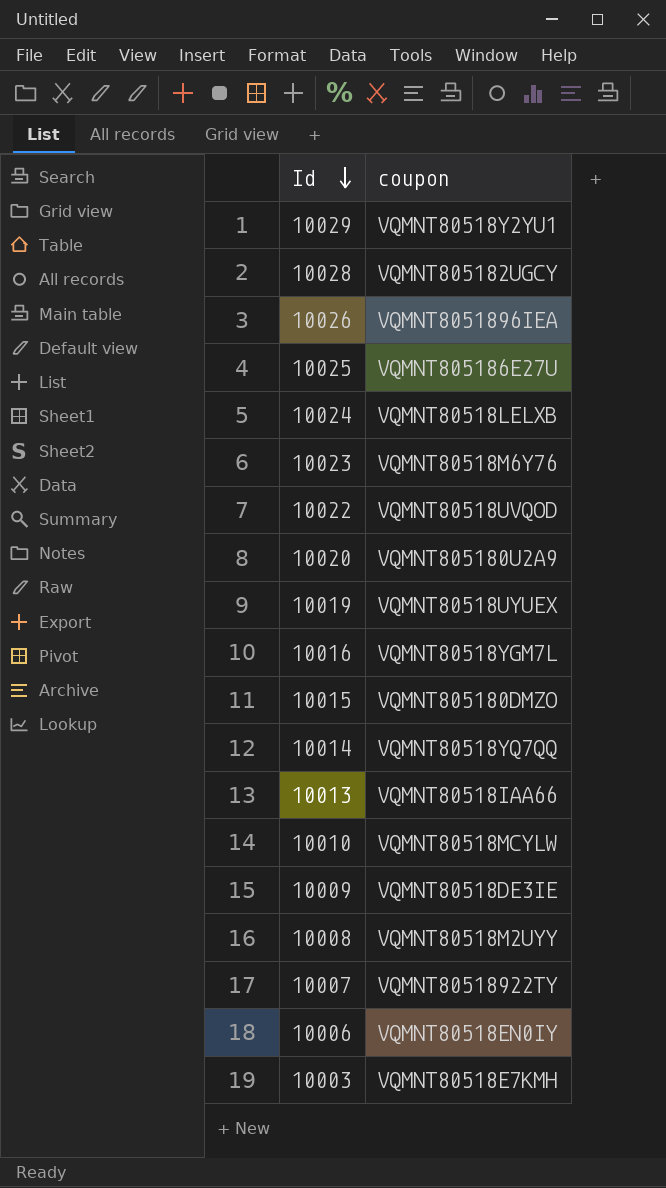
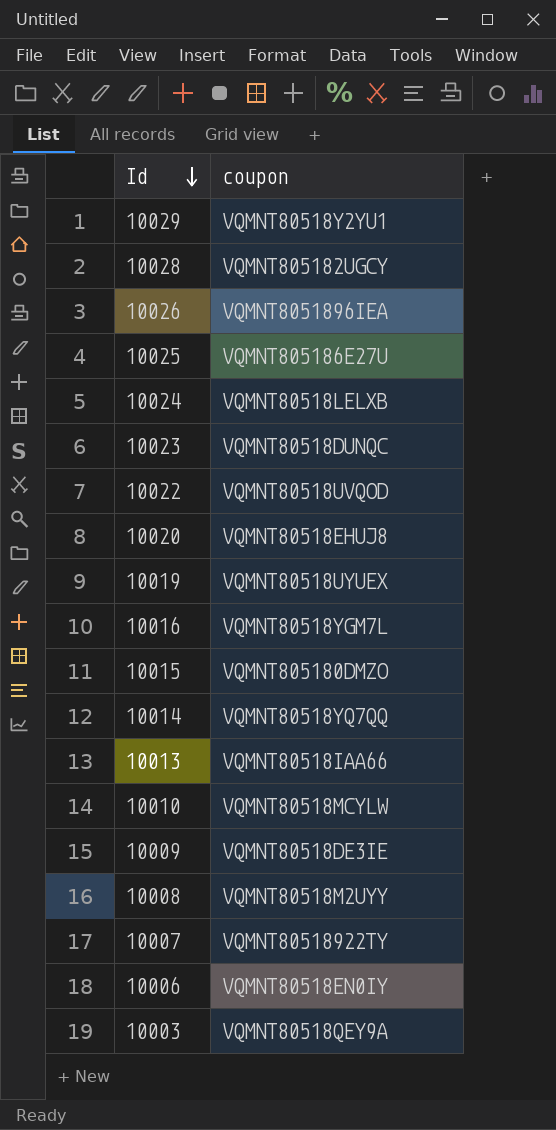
10023 | coupon: VQMNT80518M6Y76 -> VQMNT80518DUNQC
10020 | coupon: VQMNT805180U2A9 -> VQMNT80518EHUJ8
10003 | coupon: VQMNT80518E7KMH -> VQMNT80518QEY9A

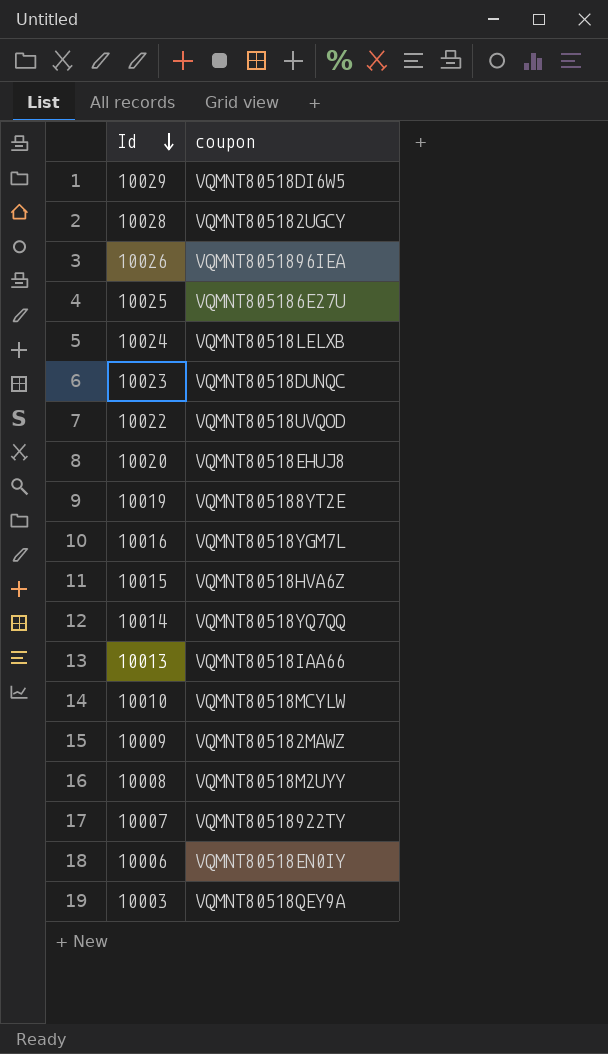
10029 | coupon: VQMNT80518Y2YU1 -> VQMNT80518DI6W5
10019 | coupon: VQMNT80518UYUEX -> VQMNT805188YT2E
10015 | coupon: VQMNT805180DMZO -> VQMNT80518HVA6Z
10009 | coupon: VQMNT80518DE3IE -> VQMNT805182MAWZ

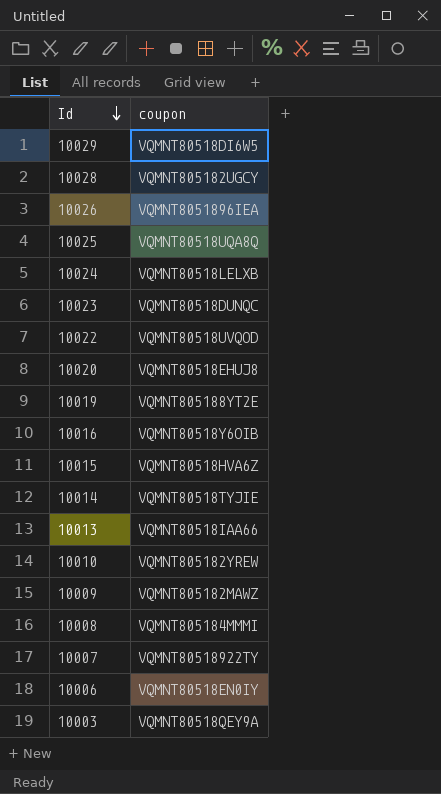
10025 | coupon: VQMNT805186E27U -> VQMNT80518UQA8Q
10016 | coupon: VQMNT80518YGM7L -> VQMNT80518Y6OIB
10014 | coupon: VQMNT80518YQ7QQ -> VQMNT80518TYJIE
10010 | coupon: VQMNT80518MCYLW -> VQMNT805182YREW
10008 | coupon: VQMNT80518M2UYY -> VQMNT805184MMMI

